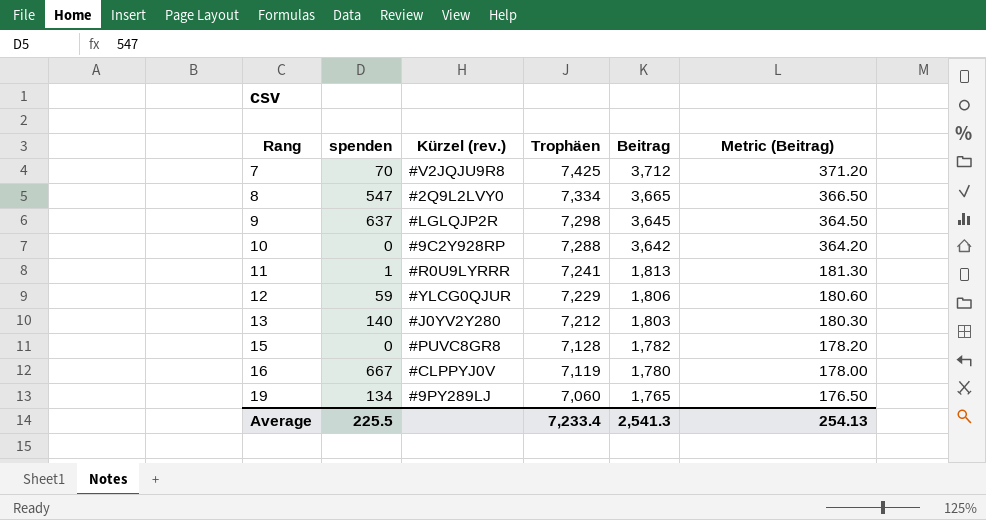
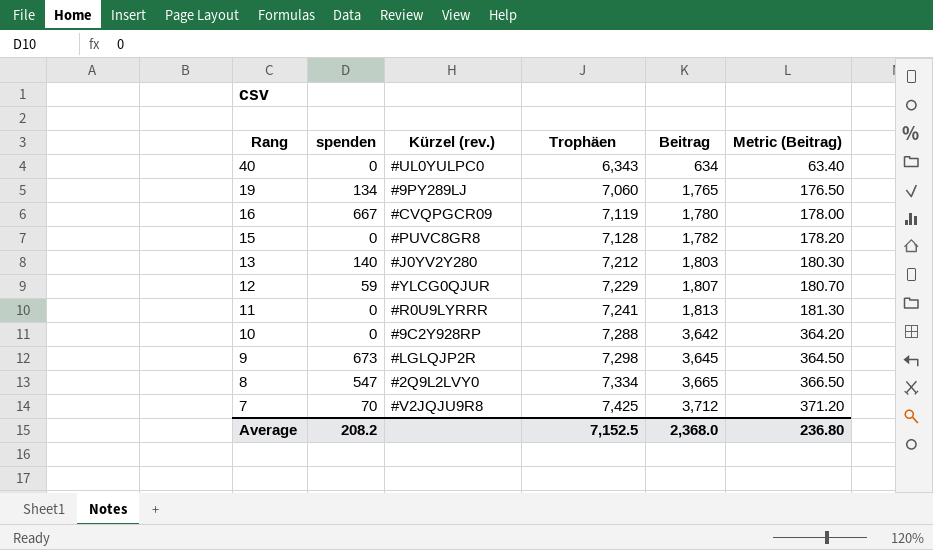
row order: Rang ascending -> Rang descending
row 40: none -> 0 | #UL0YULPC0 | 6,343 | 634 | 63.40
16 | Kürzel (rev.): #CLPPYJ0V -> #CVQPGCR09
12 | Beitrag: 1,806 -> 1,807
12 | Metric (Beitrag): 180.60 -> 180.70
11 | spenden: 1 -> 0
9 | spenden: 637 -> 673
Average | spenden: 225.5 -> 208.2
Average | Trophäen: 7,233.4 -> 7,152.5
Average | Beitrag: 2,541.3 -> 2,368.0
Average | Metric (Beitrag): 254.13 -> 236.80

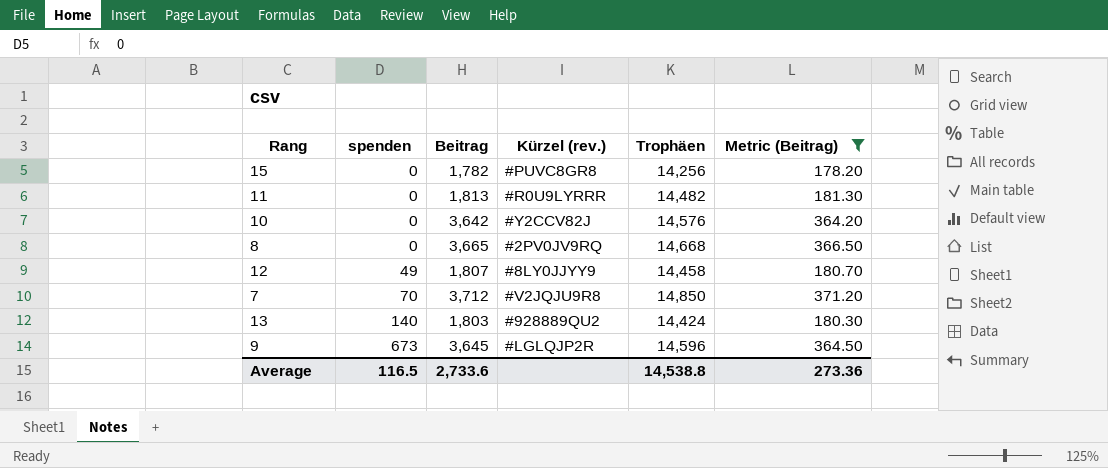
filter: none -> Metric (Beitrag) >= 178.20
row order: Rang descending -> spenden ascending
column Beitrag | position: 5 -> 3
15 | Trophäen: 7,128 -> 14,256
11 | Trophäen: 7,241 -> 14,482
10 | Kürzel (rev.): #9C2Y928RP -> #Y2CCV82J
10 | Trophäen: 7,288 -> 14,576
8 | spenden: 547 -> 0
8 | Kürzel (rev.): #2Q9L2LVY0 -> #2PV0JV9RQ
8 | Trophäen: 7,334 -> 14,668
12 | spenden: 59 -> 49
12 | Kürzel (rev.): #YLCG0QJUR -> #8LY0JJYY9
12 | Trophäen: 7,229 -> 14,458
7 | Trophäen: 7,425 -> 14,850
13 | Kürzel (rev.): #J0YV2Y280 -> #928889QU2
13 | Trophäen: 7,212 -> 14,424
9 | Trophäen: 7,298 -> 14,596
Average | spenden: 208.2 -> 116.5
Average | Beitrag: 2,368.0 -> 2,733.6
Average | Trophäen: 7,152.5 -> 14,538.8
Average | Metric (Beitrag): 236.80 -> 273.36

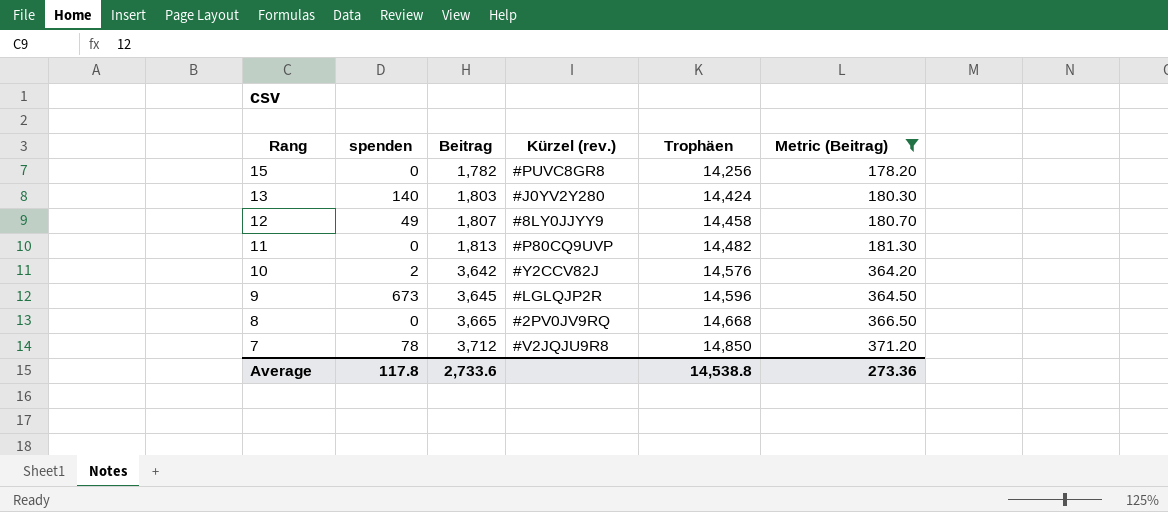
row order: spenden ascending -> Rang descending
13 | Kürzel (rev.): #928889QU2 -> #J0YV2Y280
11 | Kürzel (rev.): #R0U9LYRRR -> #P80CQ9UVP
10 | spenden: 0 -> 2
7 | spenden: 70 -> 78
Average | spenden: 116.5 -> 117.8

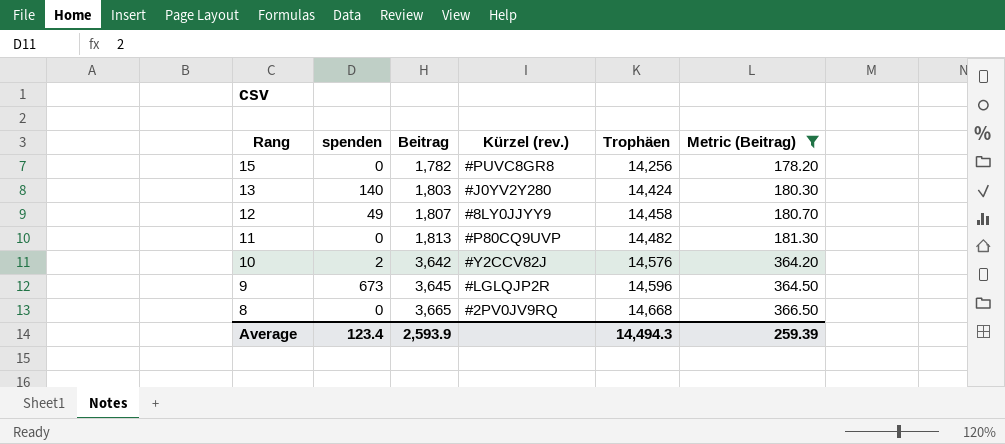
row 7: 78 | 3,712 | #V2JQJU9R8 | 14,850 | 371.20 -> none
Average | spenden: 117.8 -> 123.4
Average | Beitrag: 2,733.6 -> 2,593.9
Average | Trophäen: 14,538.8 -> 14,494.3
Average | Metric (Beitrag): 273.36 -> 259.39

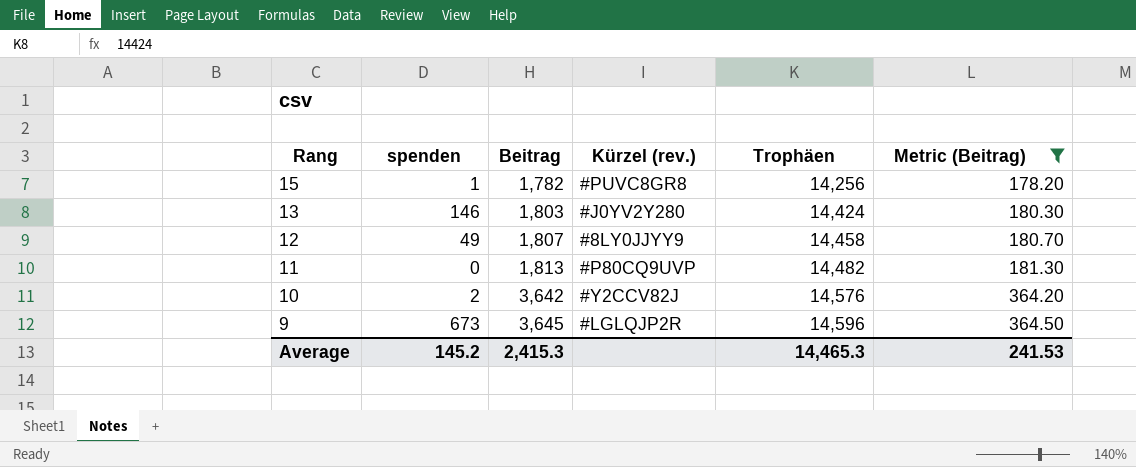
row 8: 0 | 3,665 | #2PV0JV9RQ | 14,668 | 366.50 -> none
15 | spenden: 0 -> 1
13 | spenden: 140 -> 146
Average | spenden: 123.4 -> 145.2
Average | Beitrag: 2,593.9 -> 2,415.3
Average | Trophäen: 14,494.3 -> 14,465.3
Average | Metric (Beitrag): 259.39 -> 241.53

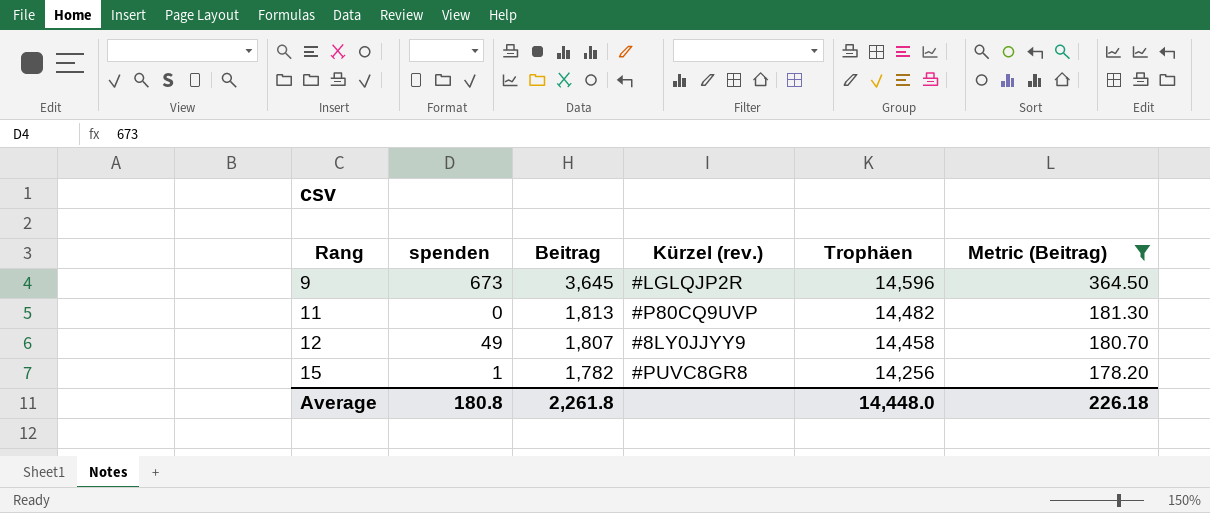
row order: Rang descending -> Rang ascending
row 13: 146 | 1,803 | #J0YV2Y280 | 14,424 | 180.30 -> none
row 10: 2 | 3,642 | #Y2CCV82J | 14,576 | 364.20 -> none
Average | spenden: 145.2 -> 180.8
Average | Beitrag: 2,415.3 -> 2,261.8
Average | Trophäen: 14,465.3 -> 14,448.0
Average | Metric (Beitrag): 241.53 -> 226.18

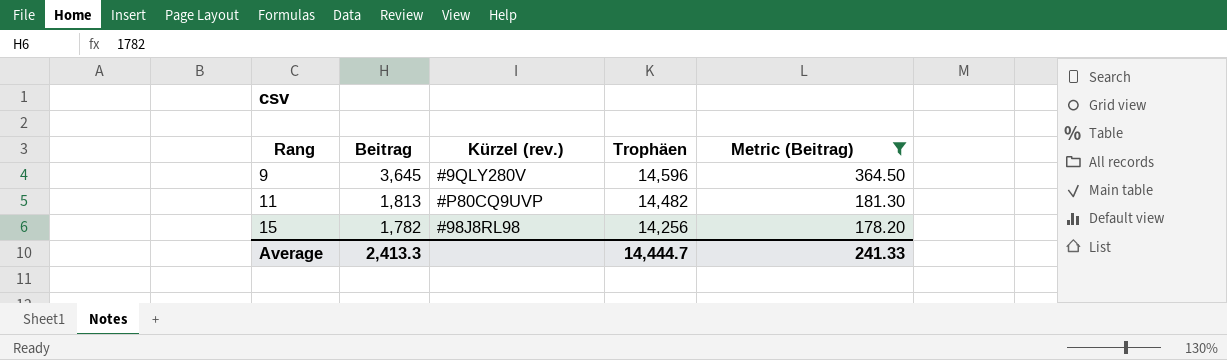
column spenden | position: 2 -> none
row 12: 49 | 1,807 | #8LY0JJYY9 | 14,458 | 180.70 -> none
9 | Kürzel (rev.): #LGLQJP2R -> #9QLY280V
15 | Kürzel (rev.): #PUVC8GR8 -> #98J8RL98
Average | Beitrag: 2,261.8 -> 2,413.3
Average | Trophäen: 14,448.0 -> 14,444.7
Average | Metric (Beitrag): 226.18 -> 241.33

